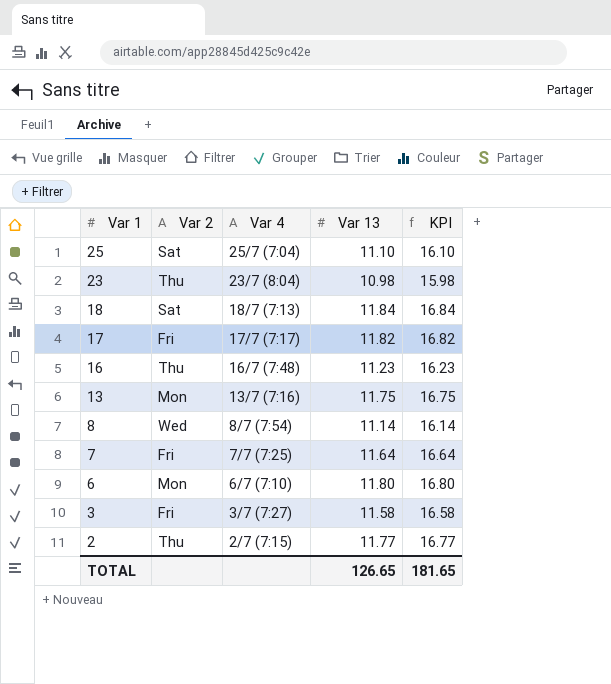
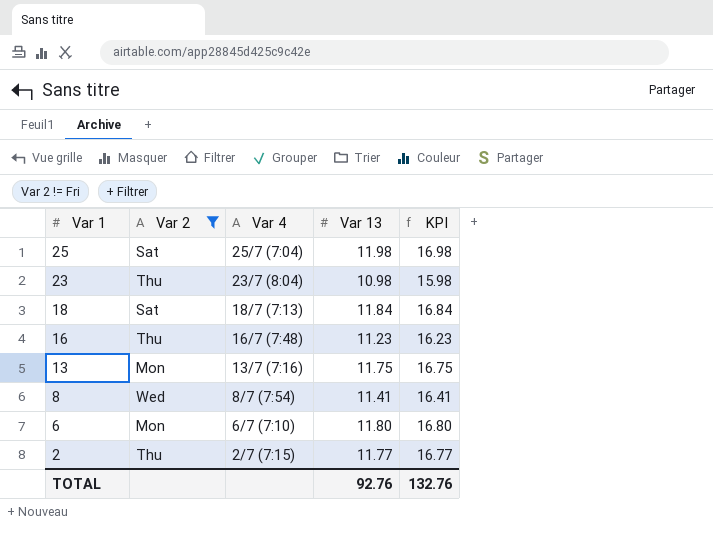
filter: none -> Var 2 != Fri
25 | Var 13: 11.10 -> 11.98
25 | KPI: 16.10 -> 16.98
8 | Var 13: 11.14 -> 11.41
8 | KPI: 16.14 -> 16.41
TOTAL | Var 13: 126.65 -> 92.76
TOTAL | KPI: 181.65 -> 132.76

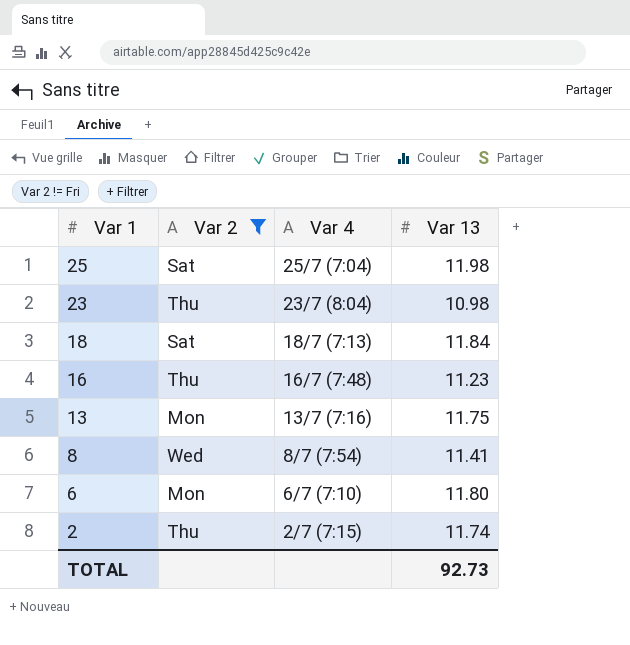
column KPI | formula: [Var 13] + 5 -> none
2 | Var 13: 11.77 -> 11.74
TOTAL | Var 13: 92.76 -> 92.73

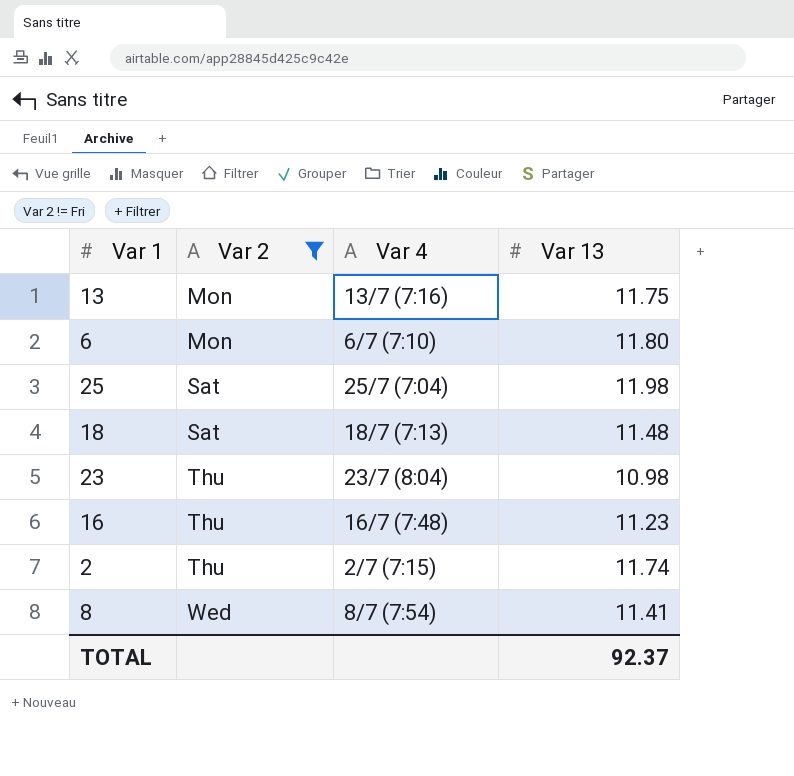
row order: Var 1 descending -> Var 2 ascending
18 | Var 13: 11.84 -> 11.48
TOTAL | Var 13: 92.73 -> 92.37

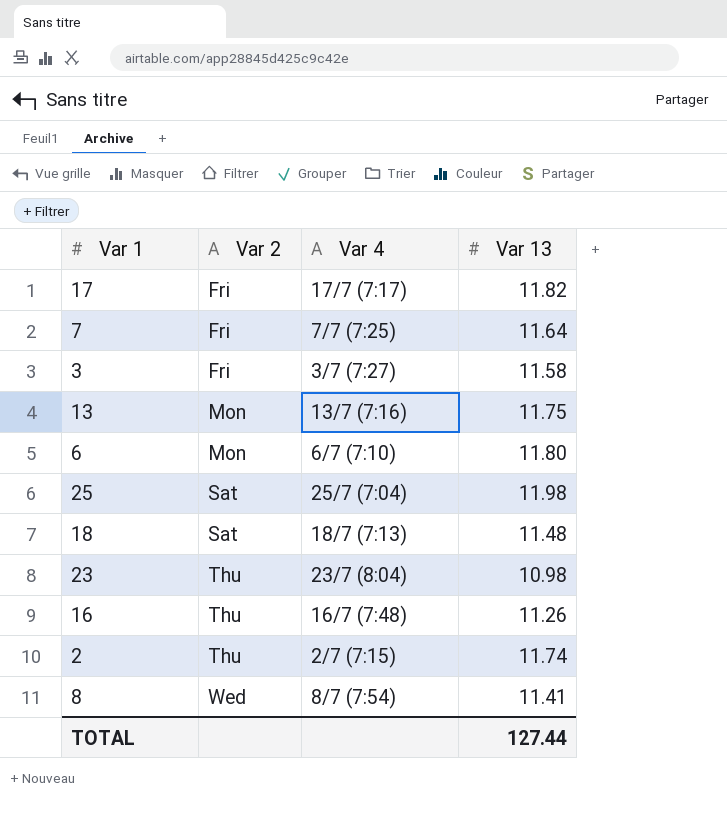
filter: Var 2 != Fri -> none
16 | Var 13: 11.23 -> 11.26
TOTAL | Var 13: 92.37 -> 127.44

